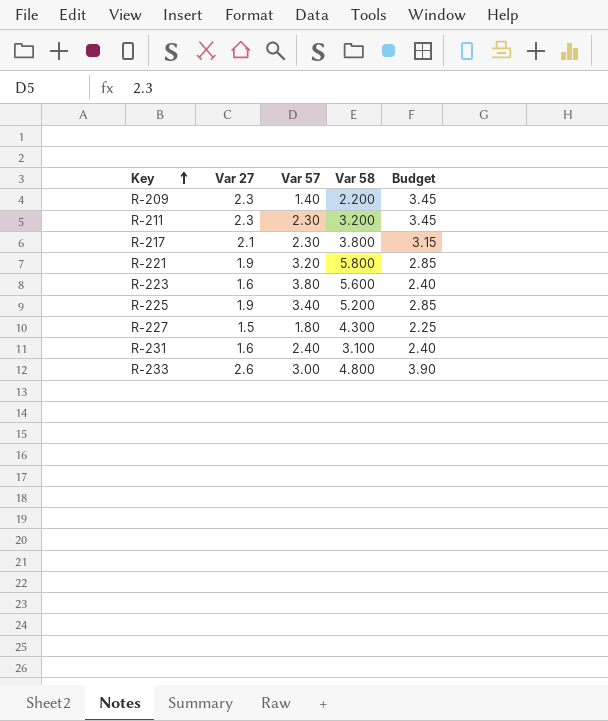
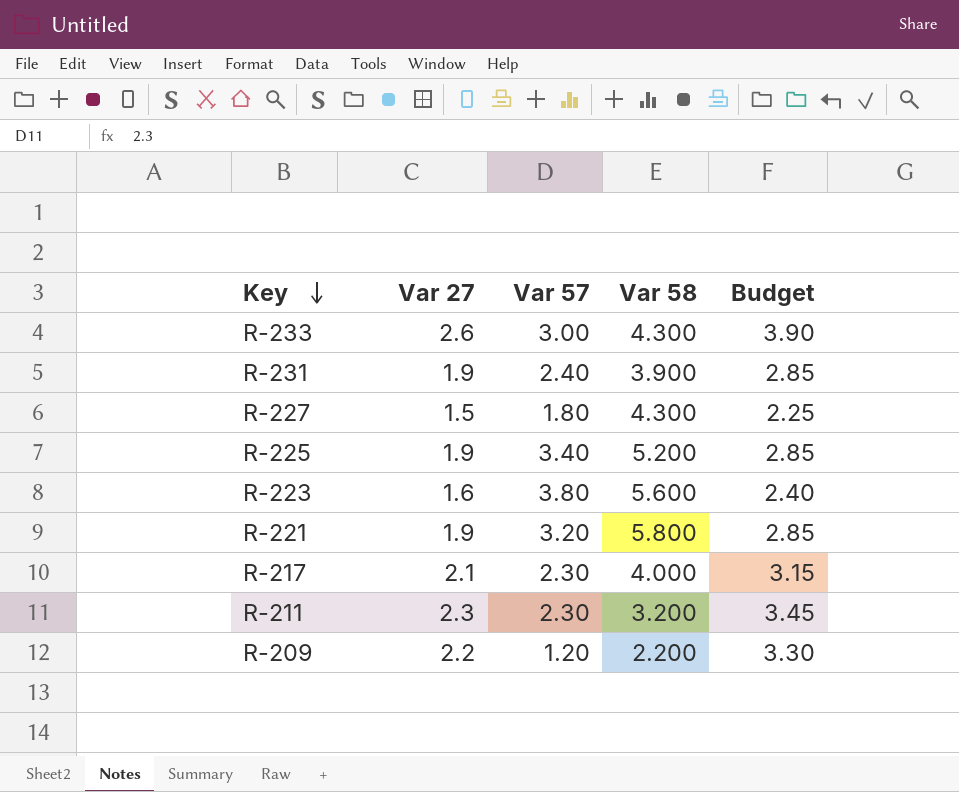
row order: Key ascending -> Key descending
R-233 | Var 58: 4.800 -> 4.300
R-231 | Var 27: 1.6 -> 1.9
R-231 | Var 58: 3.100 -> 3.900
R-231 | Budget: 2.40 -> 2.85
R-217 | Var 58: 3.800 -> 4.000
R-209 | Var 27: 2.3 -> 2.2
R-209 | Var 57: 1.40 -> 1.20
R-209 | Budget: 3.45 -> 3.30

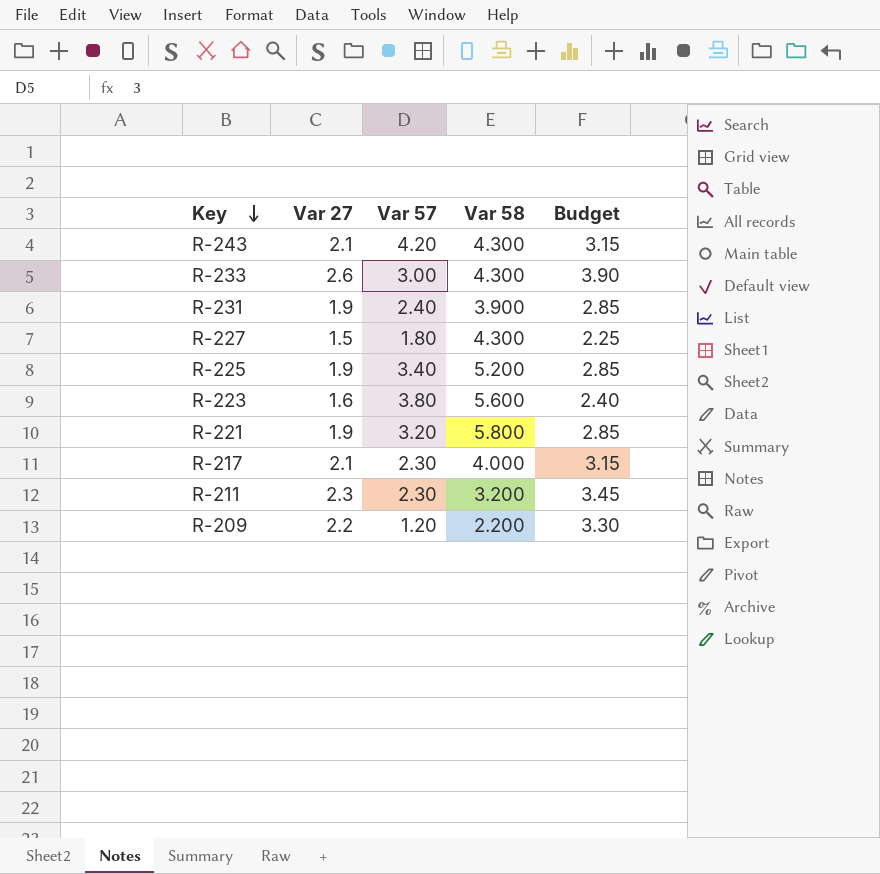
row R-243: none -> 2.1 | 4.20 | 4.300 | 3.15

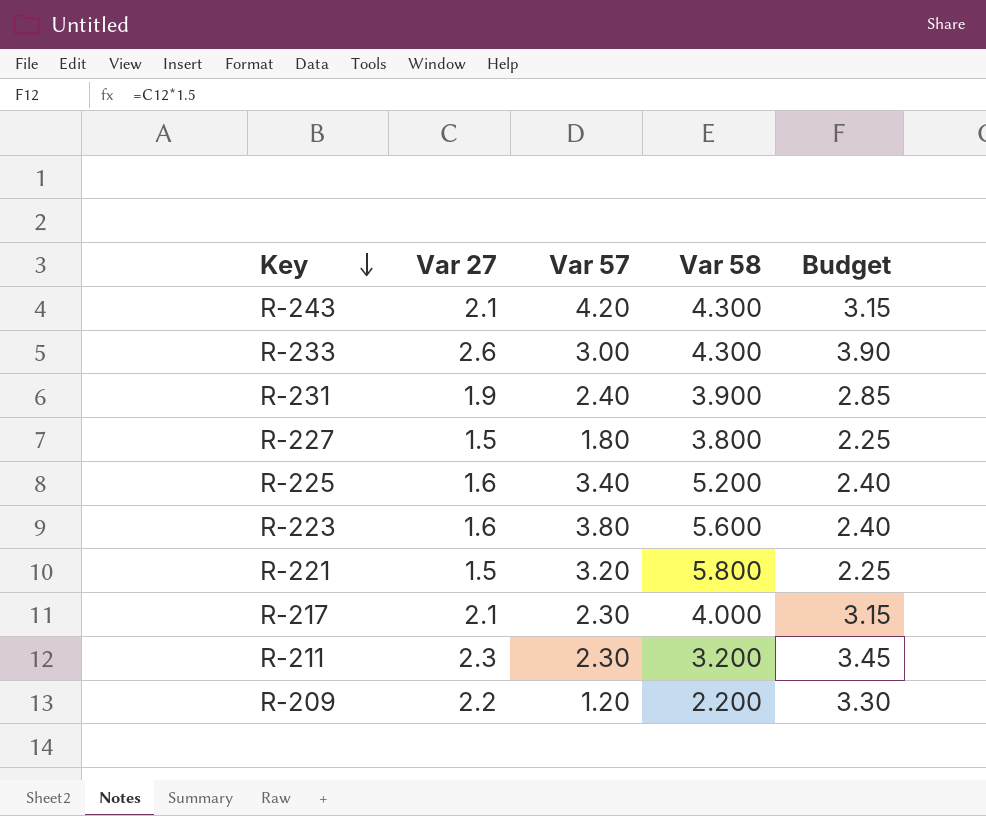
R-227 | Var 58: 4.300 -> 3.800
R-225 | Var 27: 1.9 -> 1.6
R-225 | Budget: 2.85 -> 2.40
R-221 | Var 27: 1.9 -> 1.5
R-221 | Budget: 2.85 -> 2.25

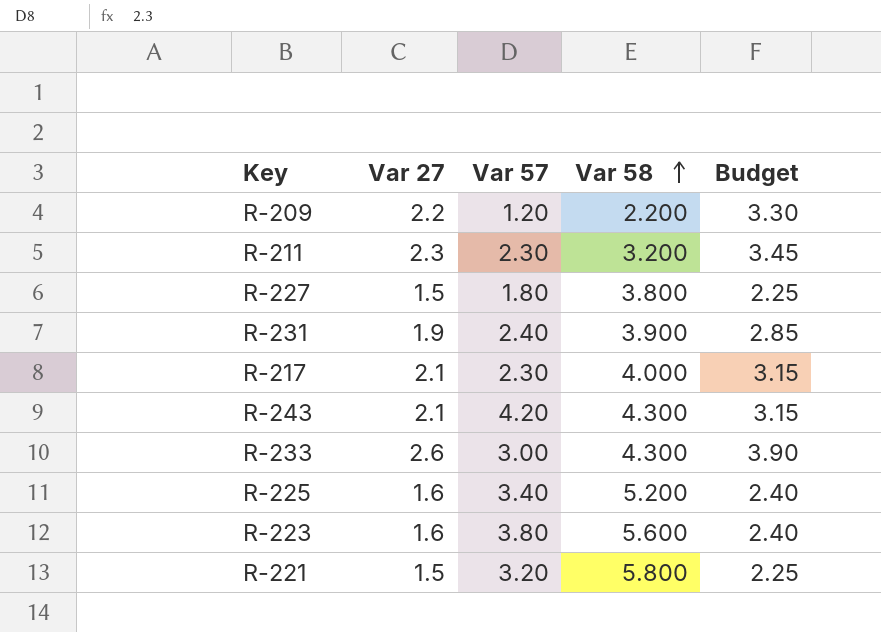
row order: Key descending -> Var 58 ascending

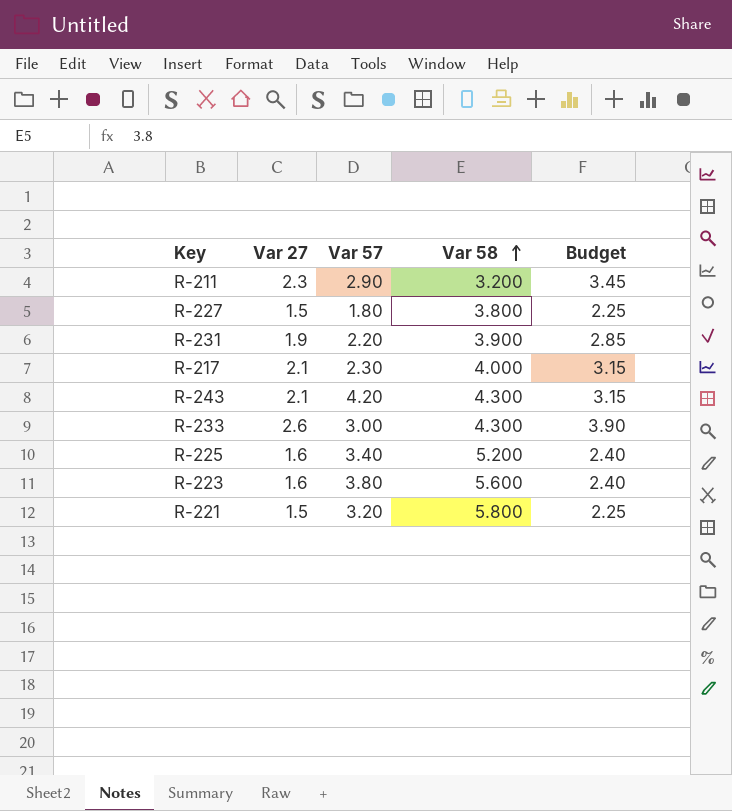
row R-209: 2.2 | 1.20 | 2.200 | 3.30 -> none
R-211 | Var 57: 2.30 -> 2.90
R-231 | Var 57: 2.40 -> 2.20

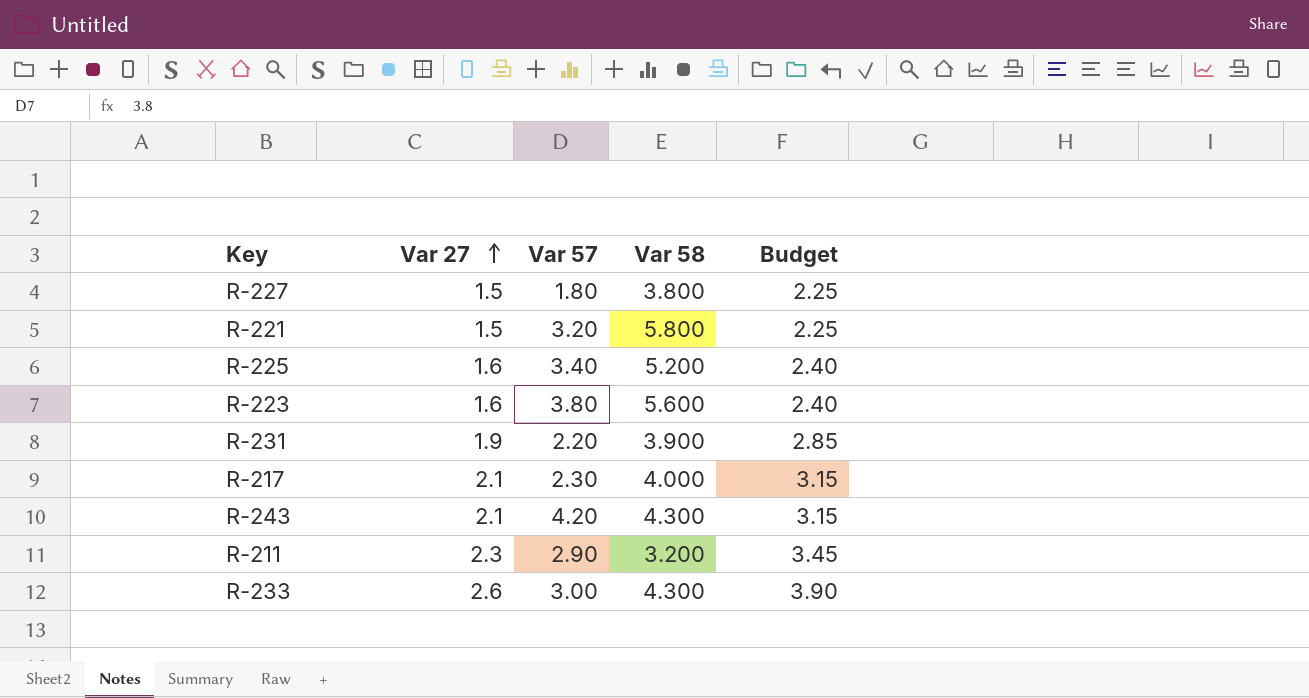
row order: Var 58 ascending -> Var 27 ascending

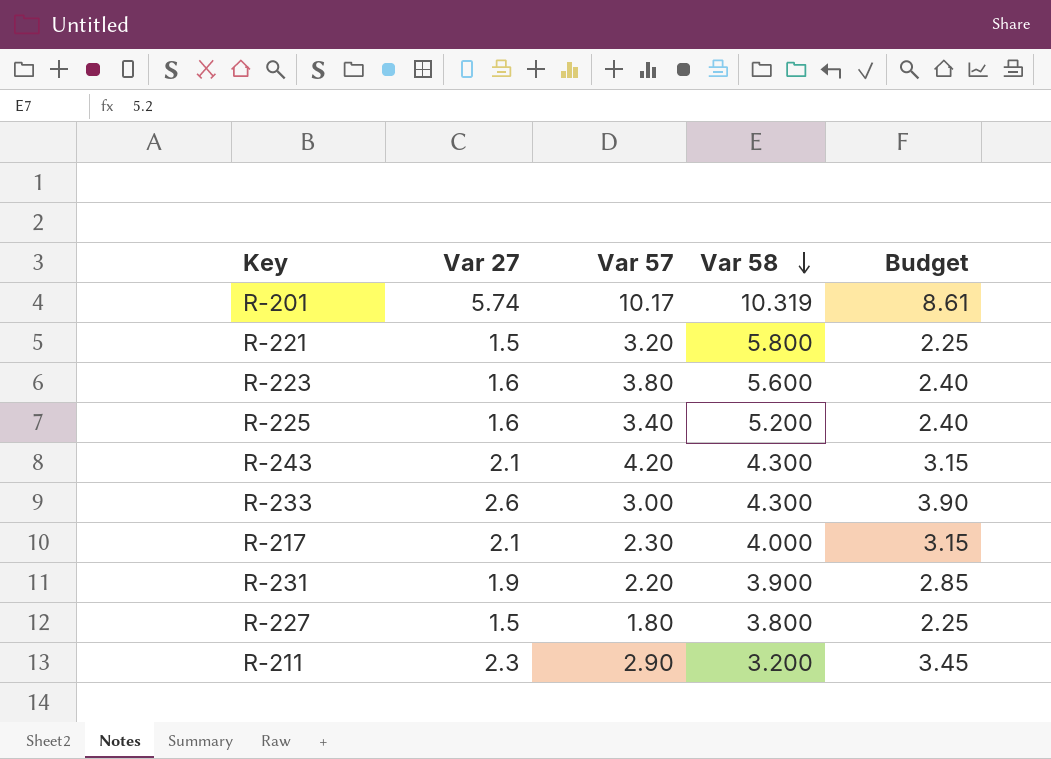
row order: Var 27 ascending -> Var 58 descending
row R-201: none -> 5.74 | 10.17 | 10.319 | 8.61

